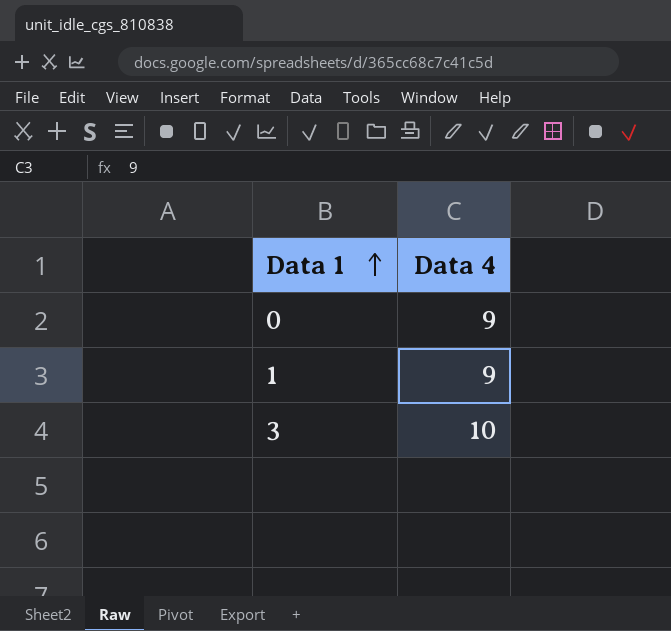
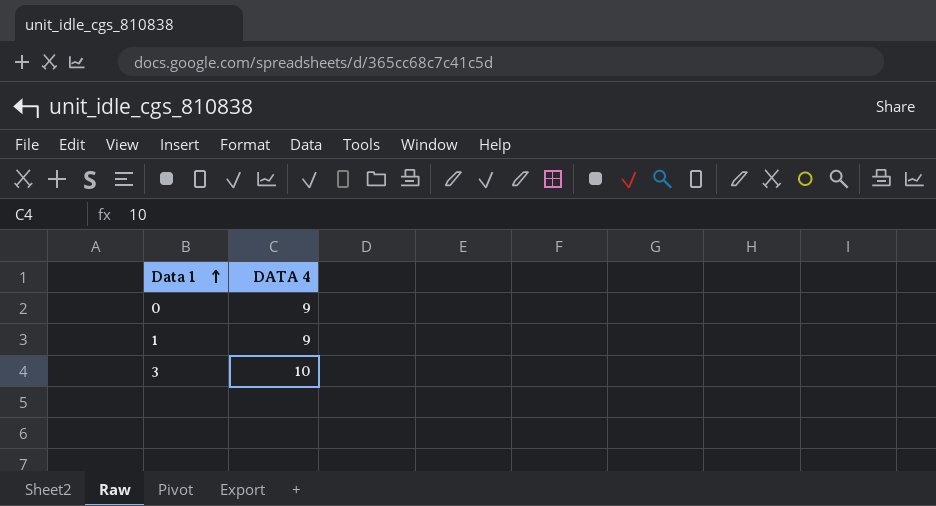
column name: Data 4 -> DATA 4

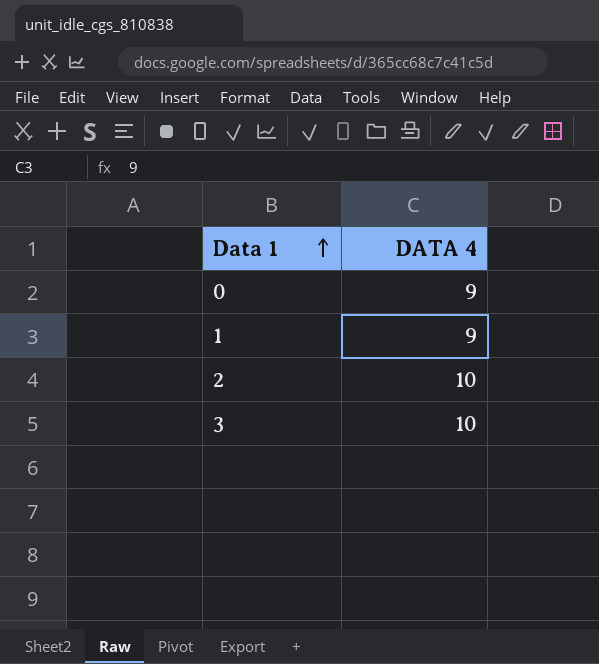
row 2: none -> 10

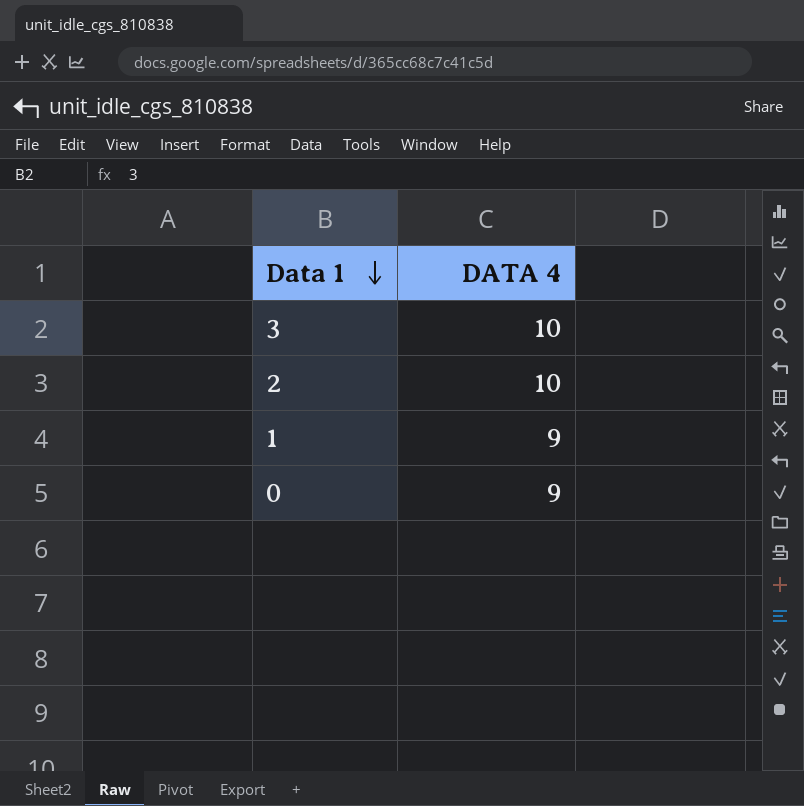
row order: Data 1 ascending -> Data 1 descending

